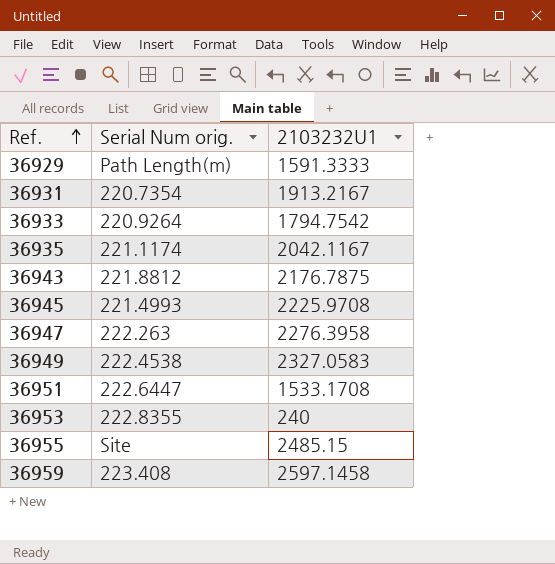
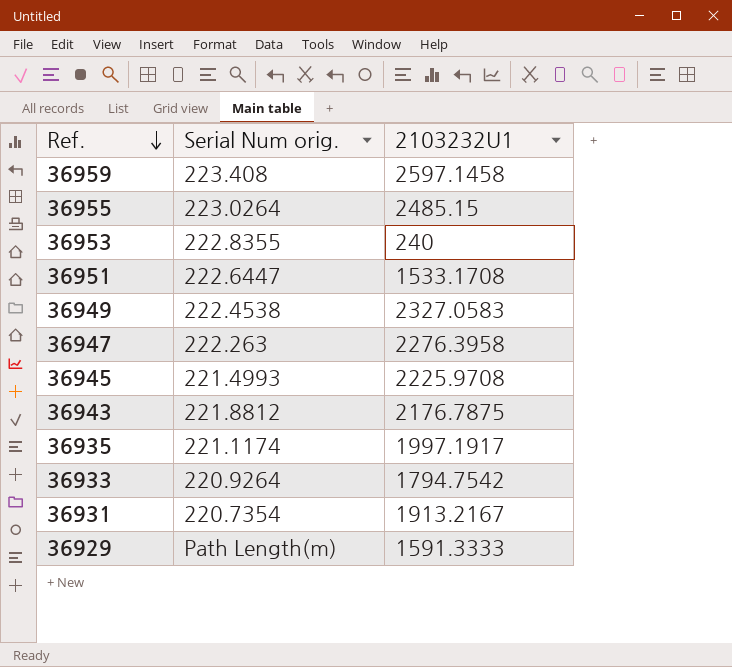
row order: Ref. ascending -> Ref. descending
36955 | Serial Num orig.: Site -> 223.0264
36935 | 2103232U1: 2042.1167 -> 1997.1917

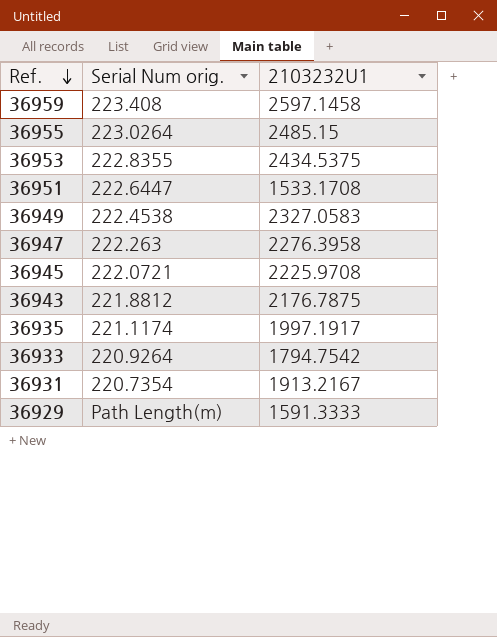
36953 | 2103232U1: 240 -> 2434.5375
36945 | Serial Num orig.: 221.4993 -> 222.0721

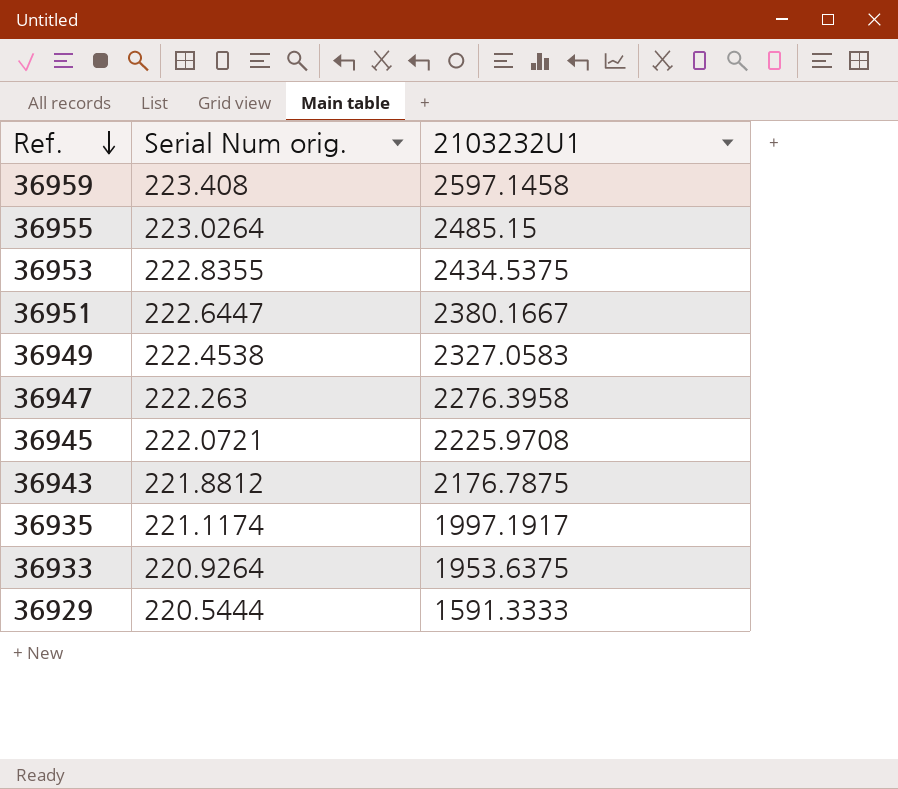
row 36931: 220.7354 | 1913.2167 -> none
36951 | 2103232U1: 1533.1708 -> 2380.1667
36933 | 2103232U1: 1794.7542 -> 1953.6375
36929 | Serial Num orig.: Path Length(m) -> 220.5444

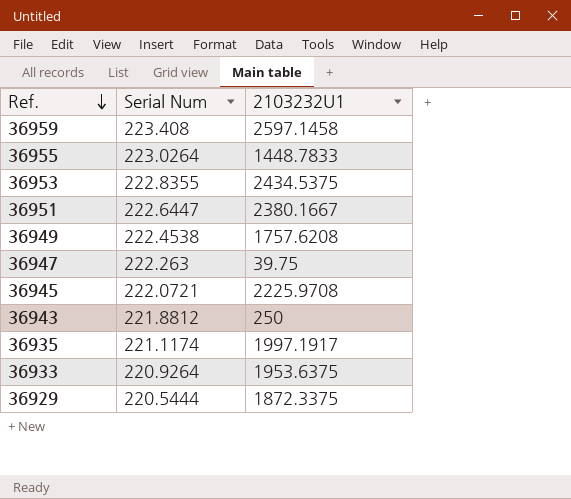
column name: Serial Num orig. -> Serial Num
36955 | 2103232U1: 2485.15 -> 1448.7833
36949 | 2103232U1: 2327.0583 -> 1757.6208
36947 | 2103232U1: 2276.3958 -> 39.75
36943 | 2103232U1: 2176.7875 -> 250
36929 | 2103232U1: 1591.3333 -> 1872.3375

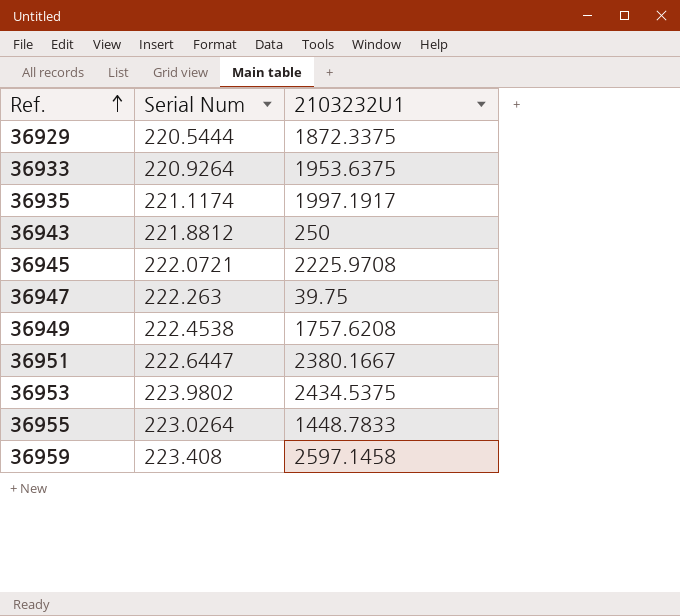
row order: Ref. descending -> Ref. ascending
36953 | Serial Num: 222.8355 -> 223.9802

